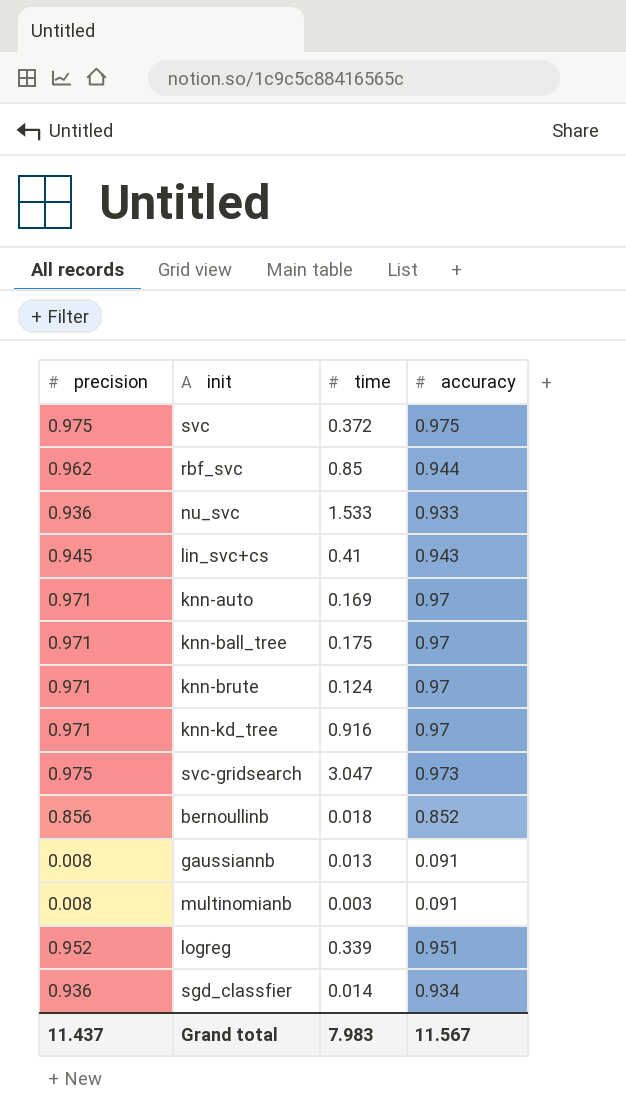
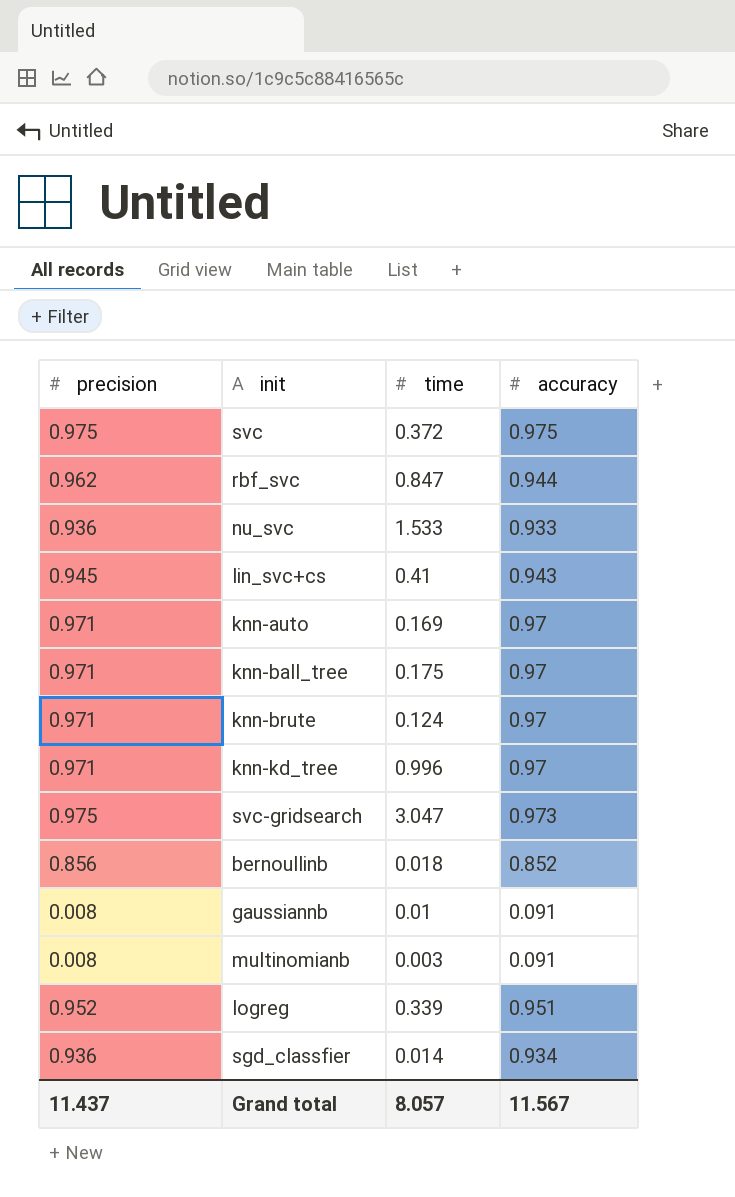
rbf_svc | time: 0.85 -> 0.847
knn-kd_tree | time: 0.916 -> 0.996
gaussiannb | time: 0.013 -> 0.01
Grand total | time: 7.983 -> 8.057

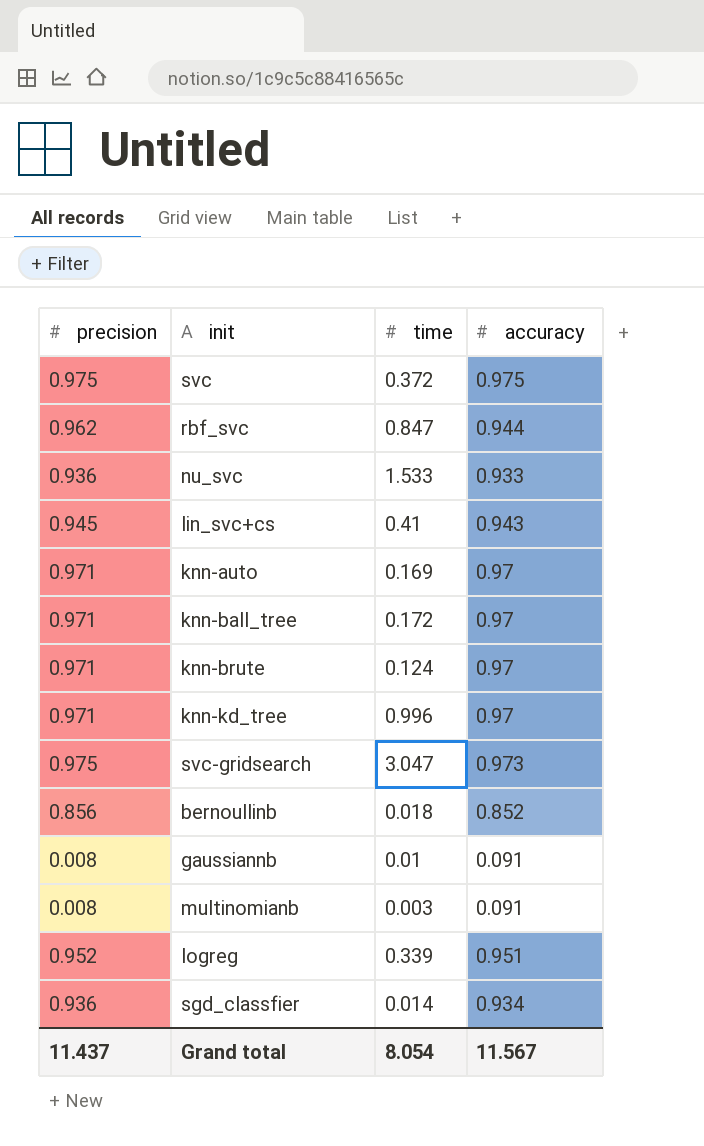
knn-ball_tree | time: 0.175 -> 0.172
Grand total | time: 8.057 -> 8.054

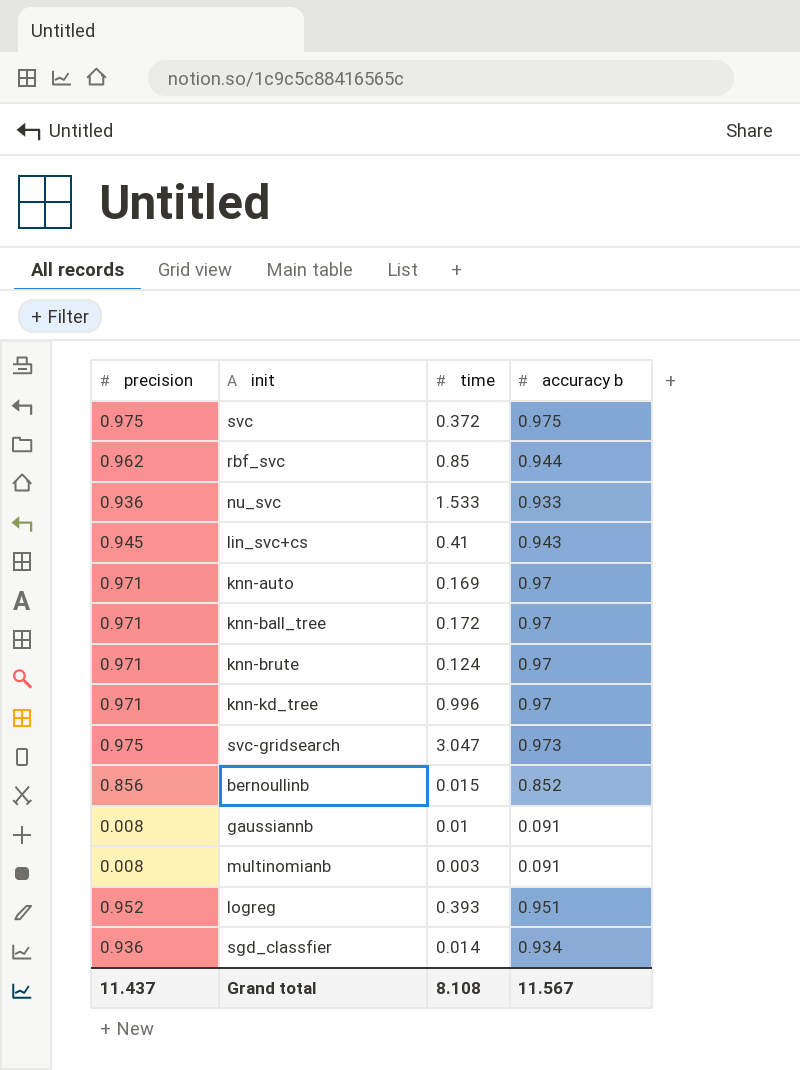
column name: accuracy -> accuracy b
rbf_svc | time: 0.847 -> 0.85
bernoullinb | time: 0.018 -> 0.015
logreg | time: 0.339 -> 0.393
Grand total | time: 8.054 -> 8.108

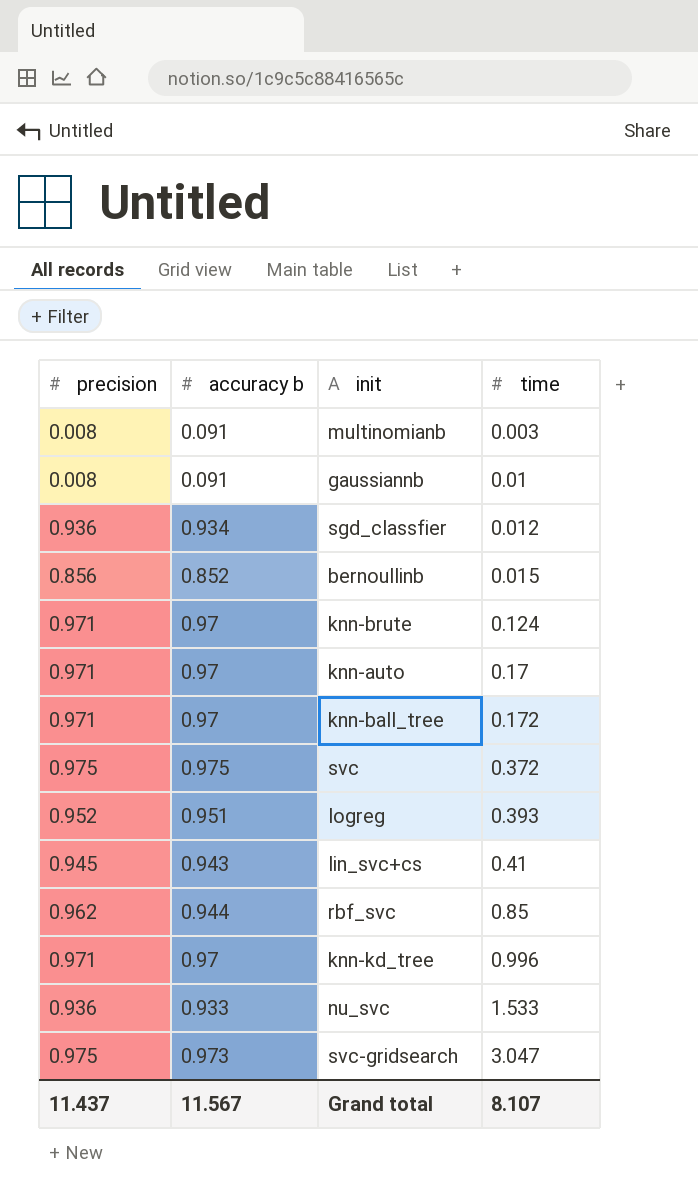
row order: none -> time ascending
column accuracy b | position: 4 -> 2
sgd_classfier | time: 0.014 -> 0.012
knn-auto | time: 0.169 -> 0.17
Grand total | time: 8.108 -> 8.107

